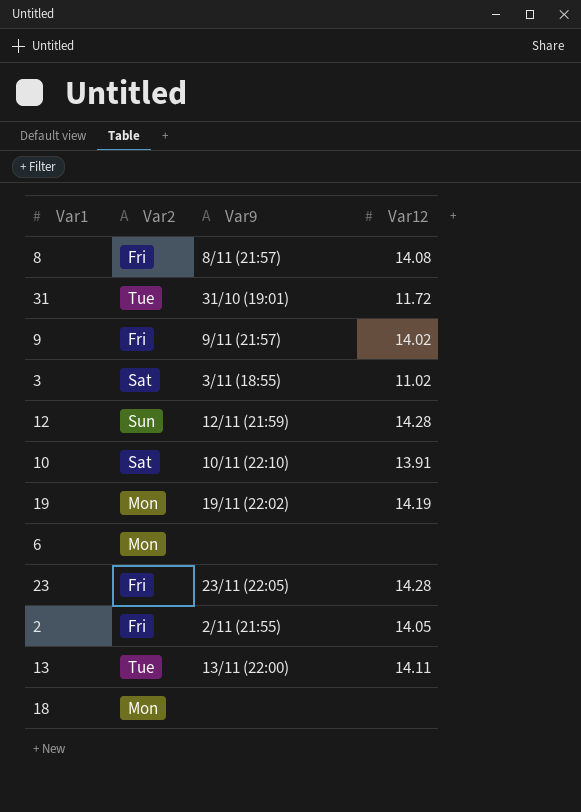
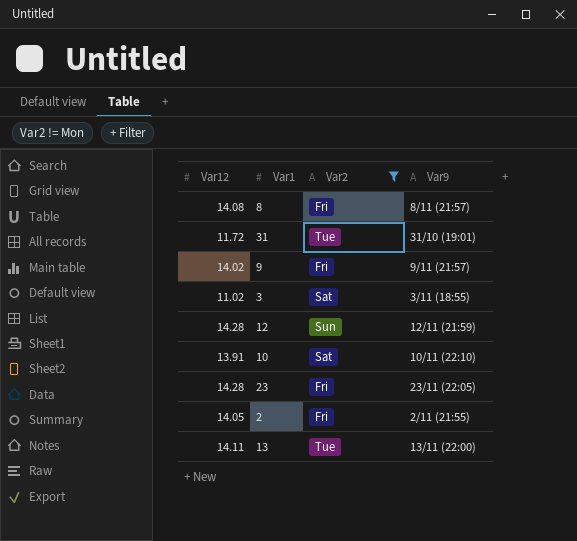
filter: none -> Var2 != Mon
column Var12 | position: 4 -> 1

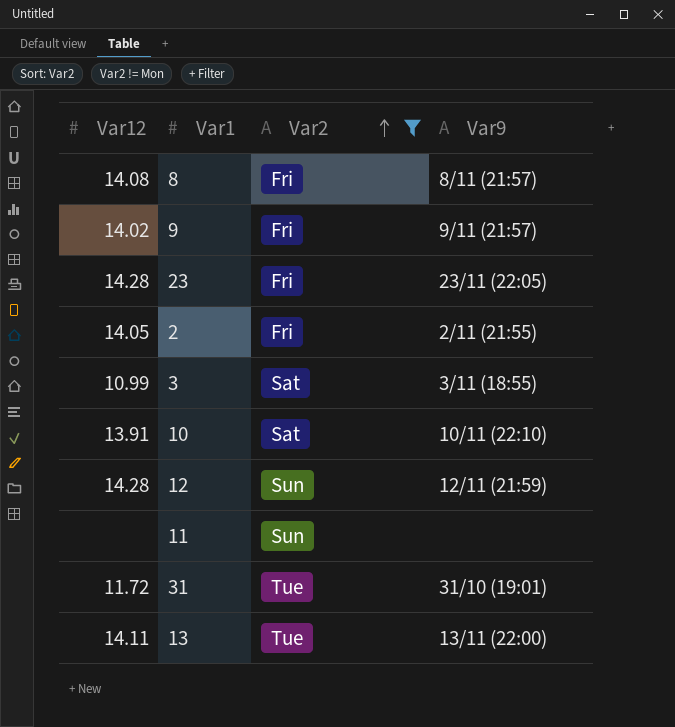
row order: none -> Var2 ascending
3 | Var12: 11.02 -> 10.99
row 11: none -> none | Sun | none

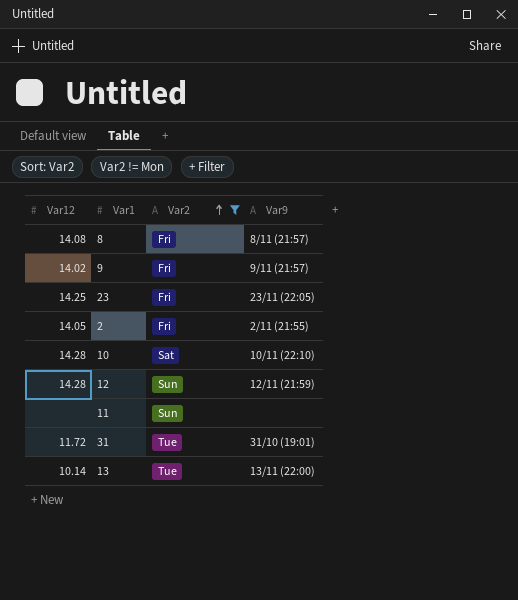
row 3: 10.99 | Sat | 3/11 (18:55) -> none
23 | Var12: 14.28 -> 14.25
10 | Var12: 13.91 -> 14.28
13 | Var12: 14.11 -> 10.14

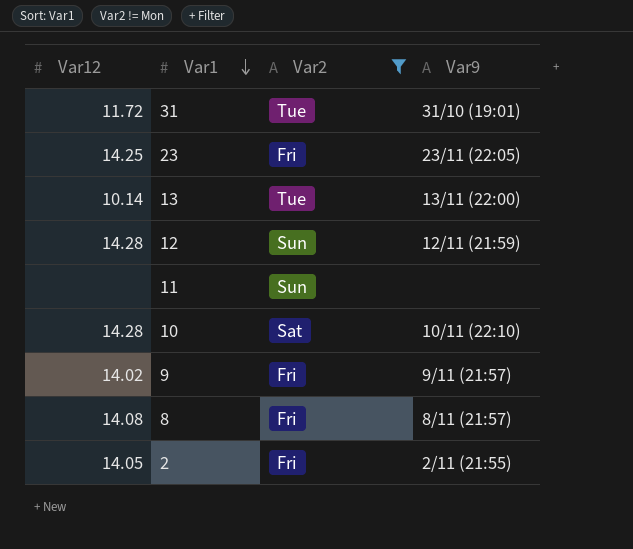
row order: Var2 ascending -> Var1 descending

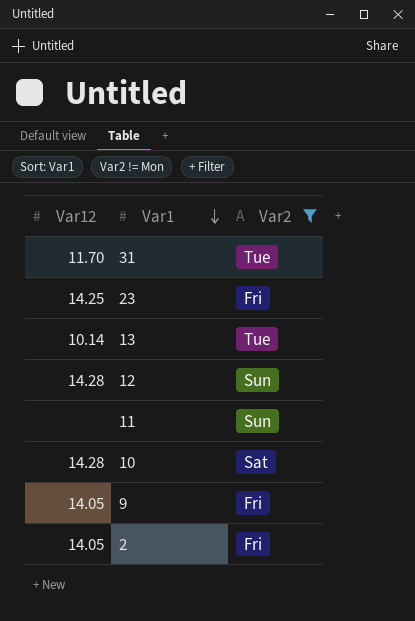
column Var9 | position: 4 -> none
row 8: 14.08 | Fri | 8/11 (21:57) -> none
31 | Var12: 11.72 -> 11.70
9 | Var12: 14.02 -> 14.05

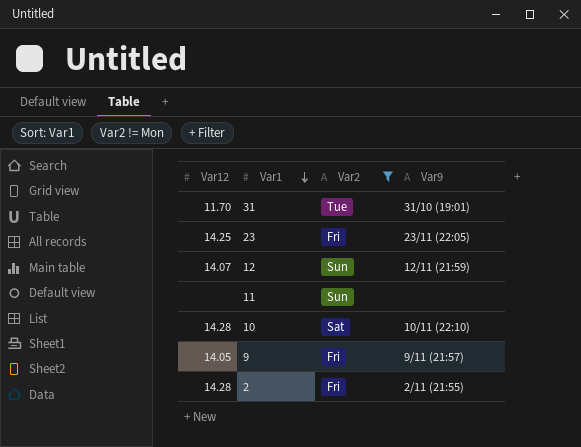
column Var9 | position: none -> 4
row 13: 10.14 | Tue -> none
12 | Var12: 14.28 -> 14.07
2 | Var12: 14.05 -> 14.28

